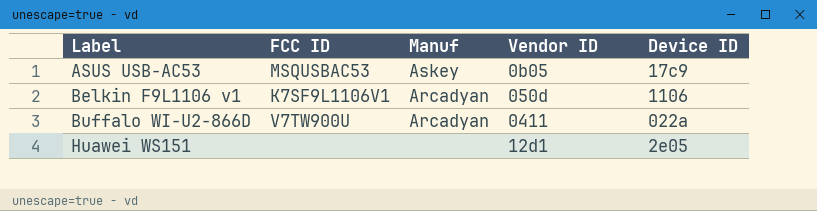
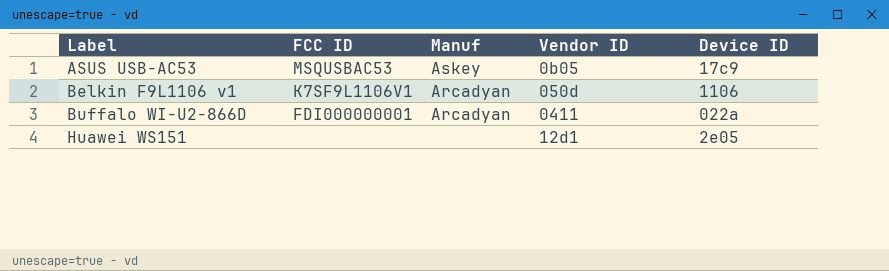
Buffalo WI-U2-866D | FCC ID: V7TW900U -> FDI000000001

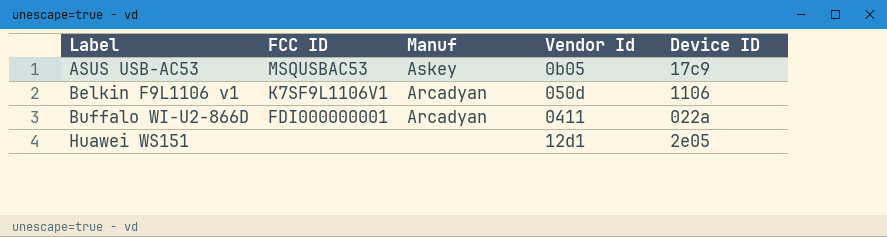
column name: Vendor ID -> Vendor Id

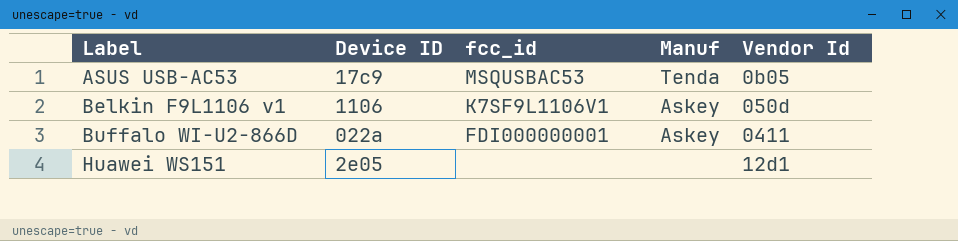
column Device ID | position: 5 -> 2
column name: FCC ID -> fcc_id
ASUS USB-AC53 | Manuf: Askey -> Tenda
Belkin F9L1106 v1 | Manuf: Arcadyan -> Askey
Buffalo WI-U2-866D | Manuf: Arcadyan -> Askey

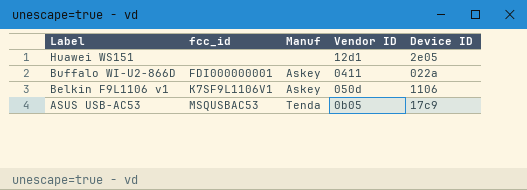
row order: Label ascending -> Label descending
column name: Vendor Id -> Vendor ID
column Device ID | position: 2 -> 5

